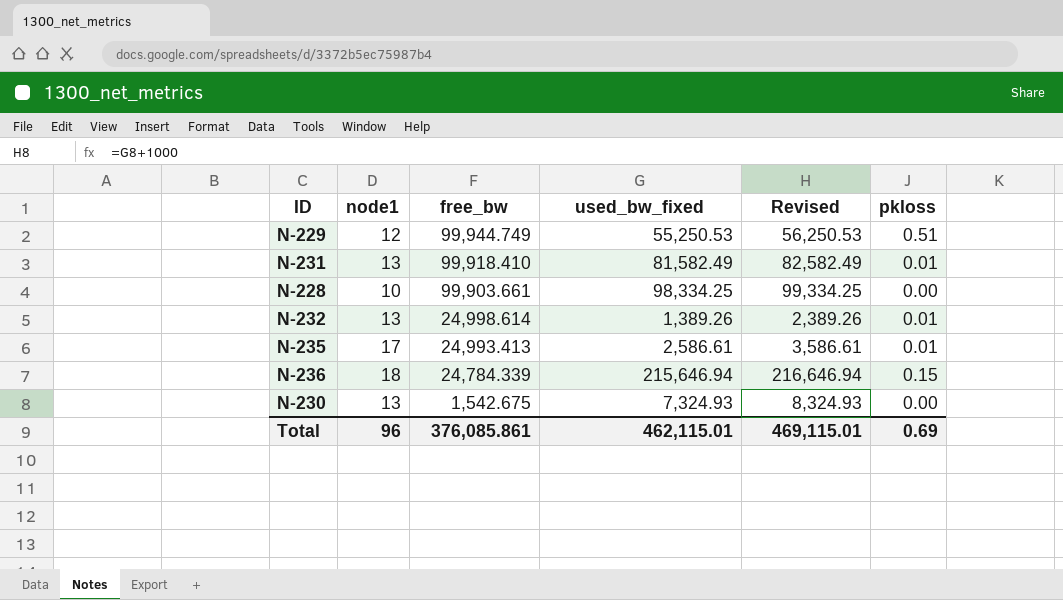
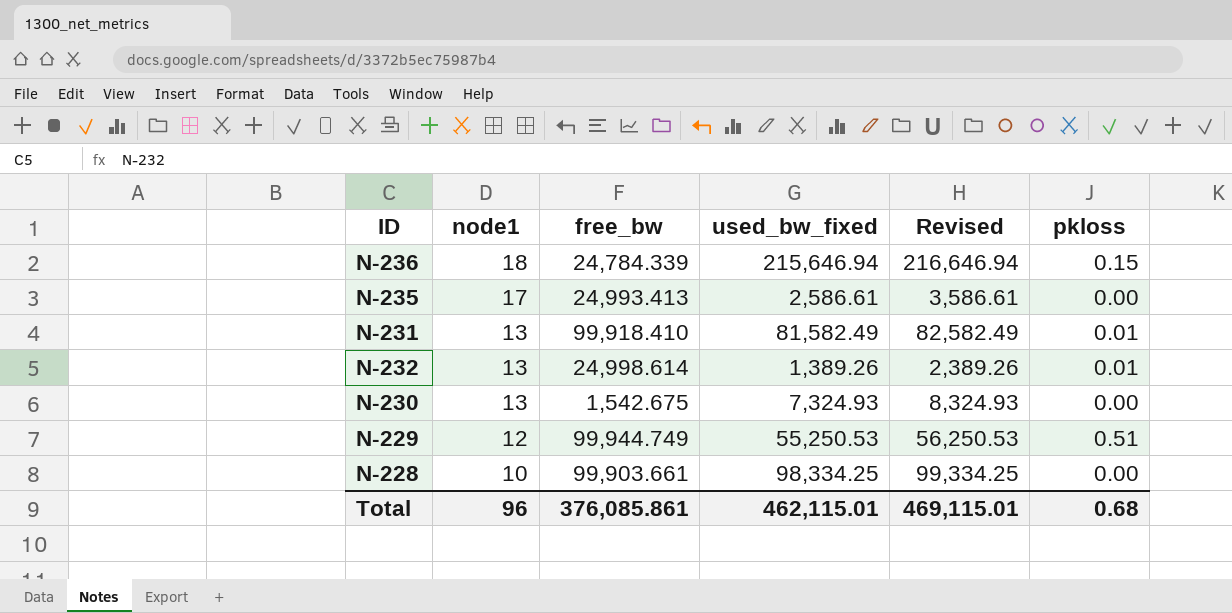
row order: free_bw descending -> node1 descending
N-235 | pkloss: 0.01 -> 0.00
Total | pkloss: 0.69 -> 0.68

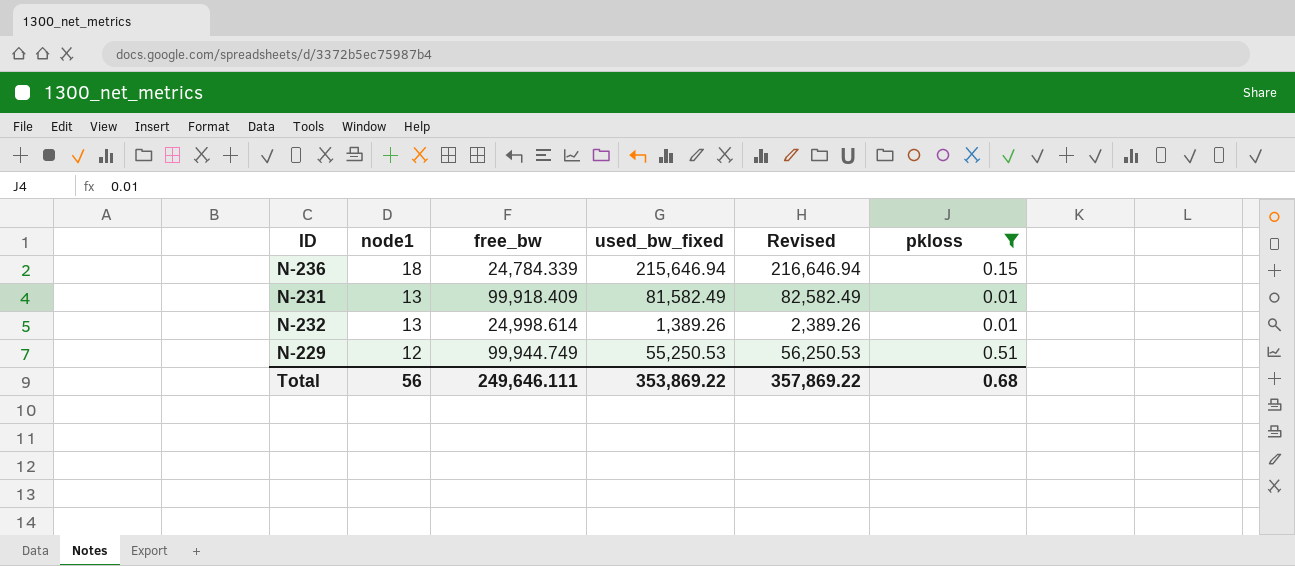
filter: none -> pkloss != 0.00
N-231 | free_bw: 99,918.410 -> 99,918.409
Total | node1: 96 -> 56
Total | free_bw: 376,085.861 -> 249,646.111
Total | used_bw_fixed: 462,115.01 -> 353,869.22
Total | Revised: 469,115.01 -> 357,869.22

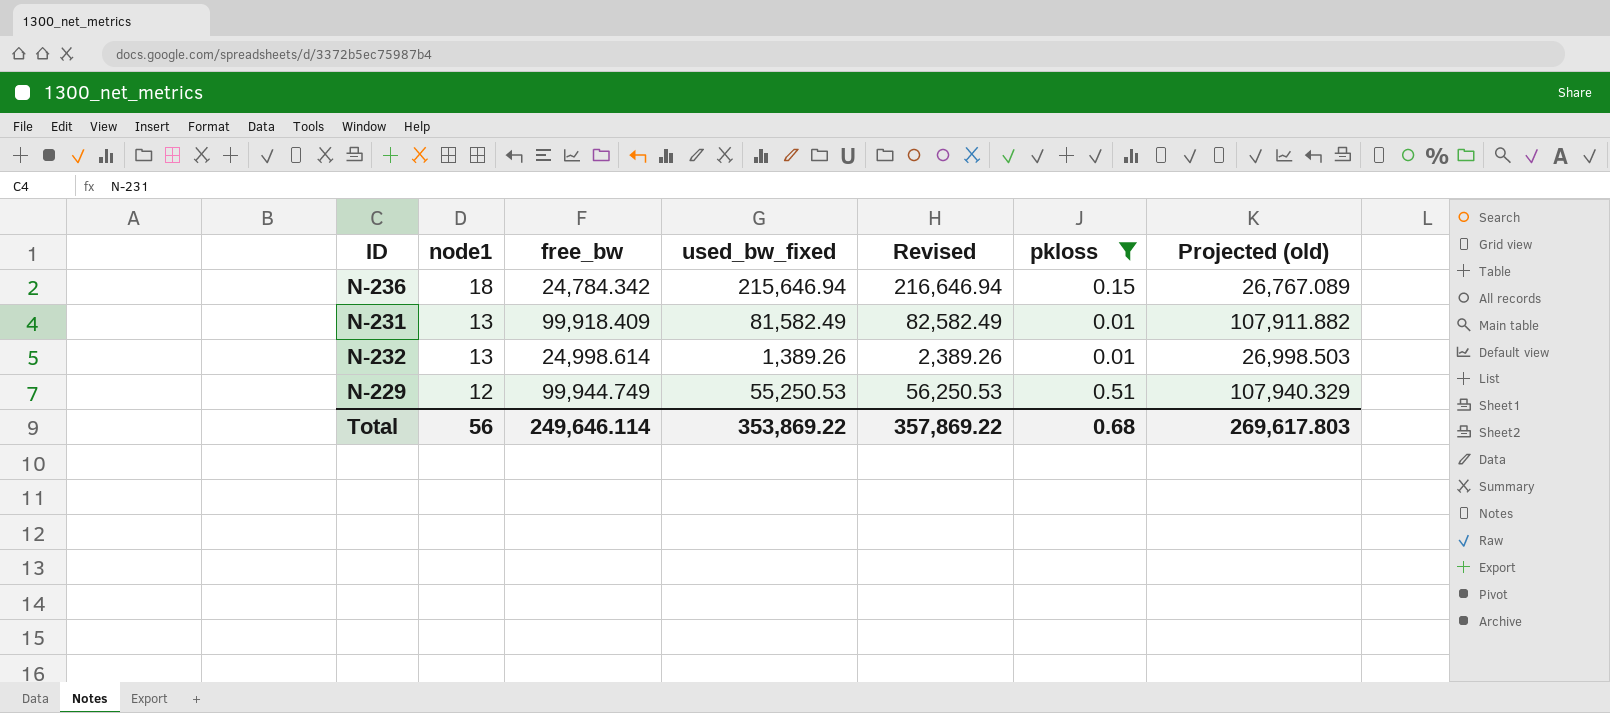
column Projected (old) | formula: none -> [free_bw] * 1.08
N-236 | free_bw: 24,784.339 -> 24,784.342
Total | free_bw: 249,646.111 -> 249,646.114

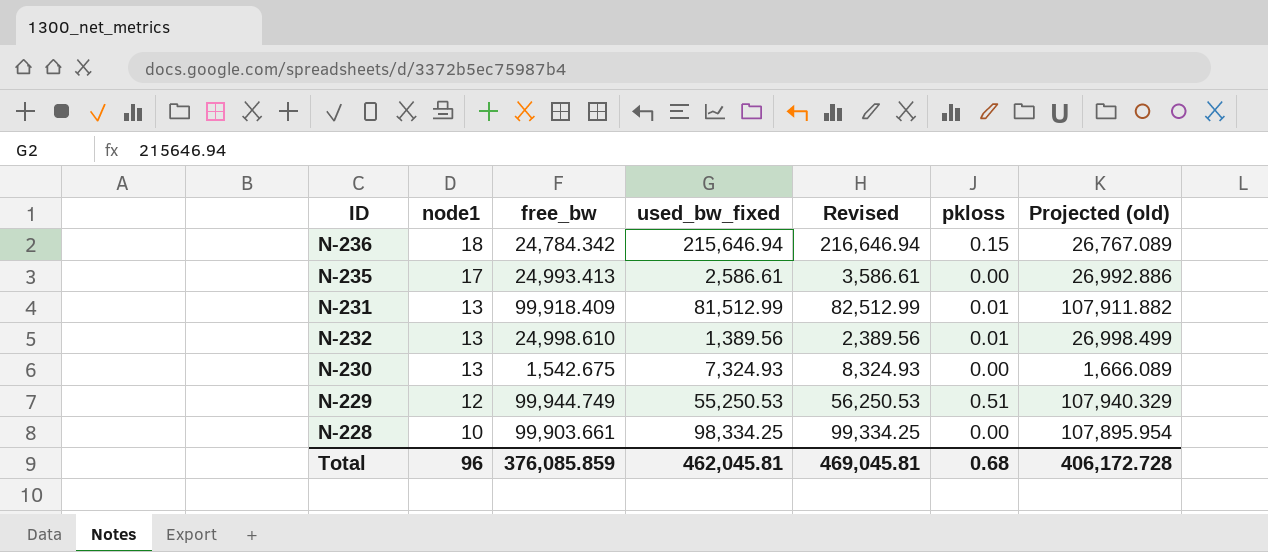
filter: pkloss != 0.00 -> none
N-231 | used_bw_fixed: 81,582.49 -> 81,512.99
N-231 | Revised: 82,582.49 -> 82,512.99
N-232 | free_bw: 24,998.614 -> 24,998.610
N-232 | used_bw_fixed: 1,389.26 -> 1,389.56
N-232 | Revised: 2,389.26 -> 2,389.56
N-232 | Projected (old): 26,998.503 -> 26,998.499
Total | node1: 56 -> 96
Total | free_bw: 249,646.114 -> 376,085.859
Total | used_bw_fixed: 353,869.22 -> 462,045.81
Total | Revised: 357,869.22 -> 469,045.81
Total | Projected (old): 269,617.803 -> 406,172.728

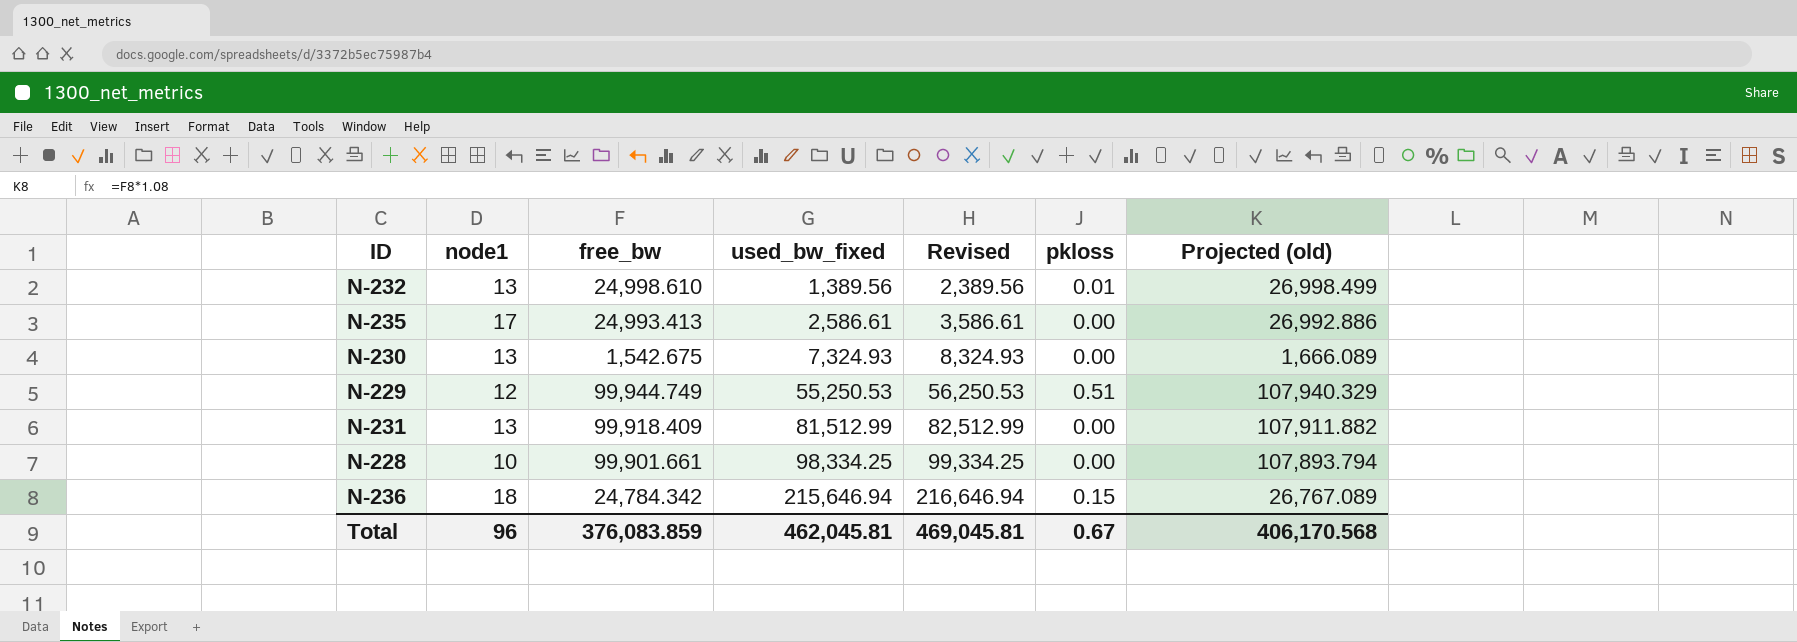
row order: node1 descending -> used_bw_fixed ascending
N-231 | pkloss: 0.01 -> 0.00
N-228 | free_bw: 99,903.661 -> 99,901.661
N-228 | Projected (old): 107,895.954 -> 107,893.794
Total | free_bw: 376,085.859 -> 376,083.859
Total | pkloss: 0.68 -> 0.67
Total | Projected (old): 406,172.728 -> 406,170.568

